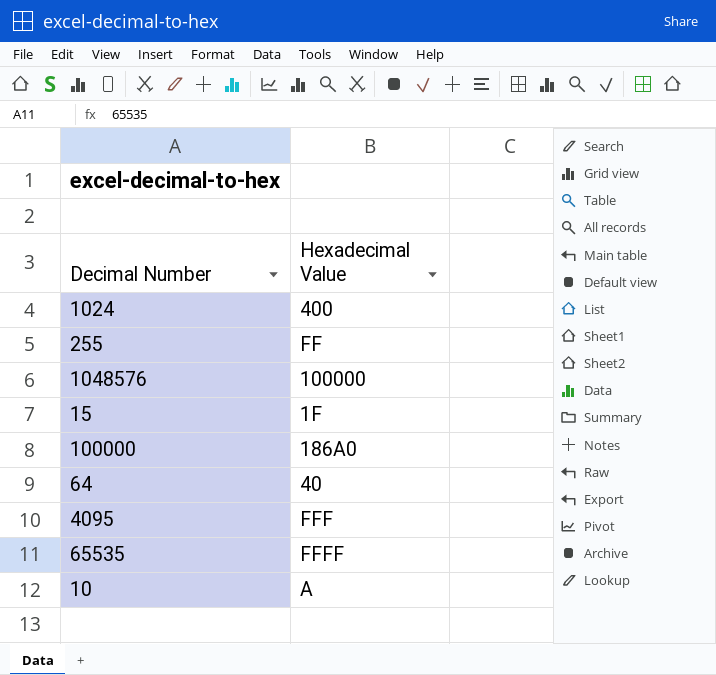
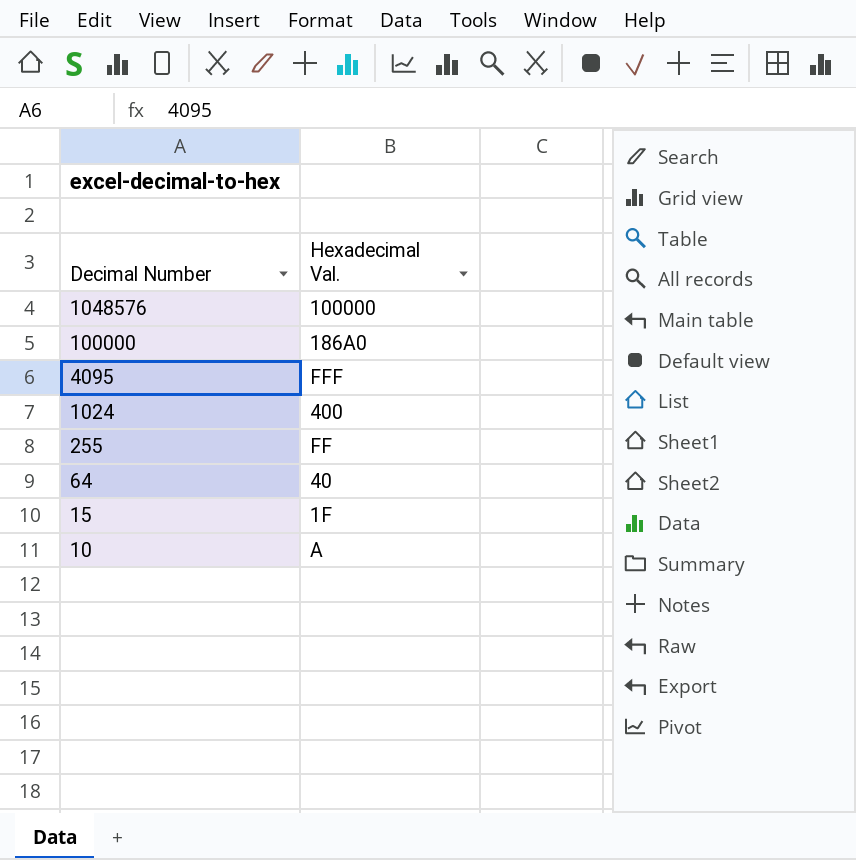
row order: none -> Decimal Number descending
column name: Hexadecimal Value -> Hexadecimal Val.
row 65535: FFFF -> none

